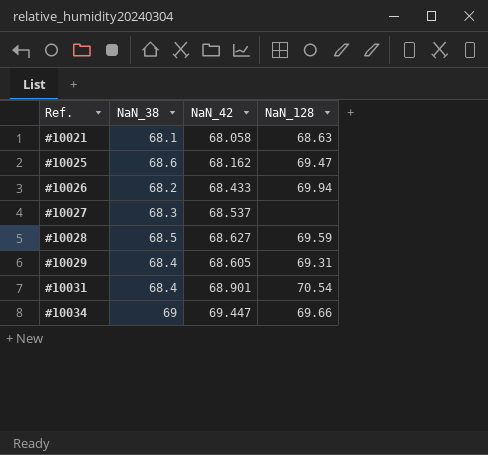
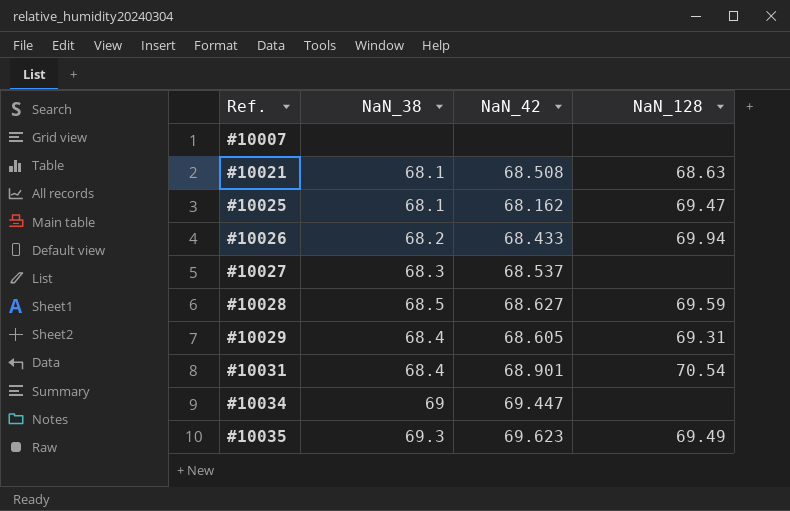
row #10007: none -> none | none | none
#10021 | NaN_42: 68.058 -> 68.508
#10025 | NaN_38: 68.6 -> 68.1
#10034 | NaN_128: 69.66 -> none
row #10035: none -> 69.3 | 69.623 | 69.49

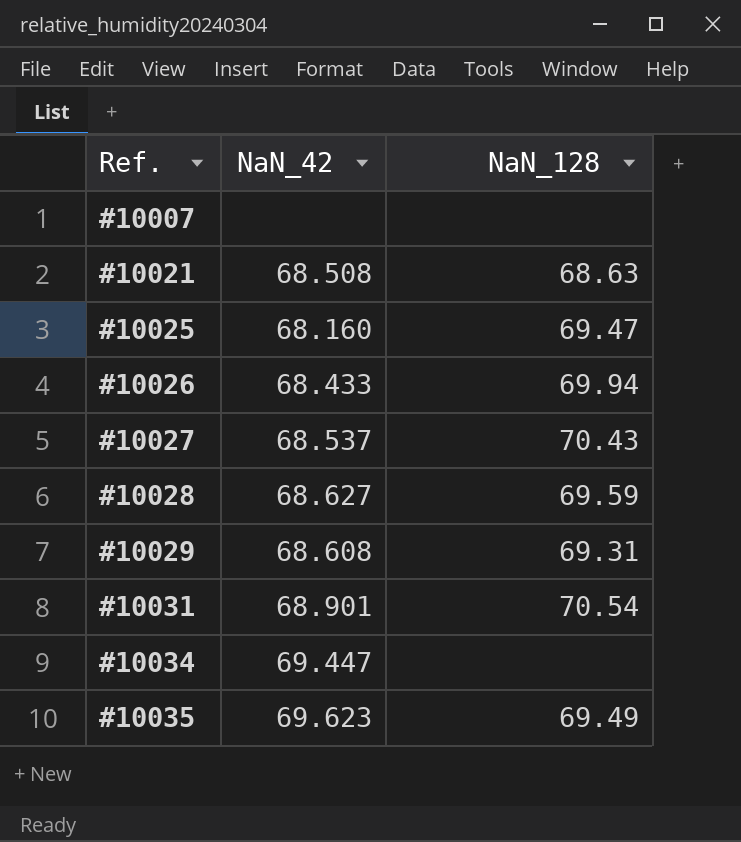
column NaN_38 | position: 2 -> none
#10025 | NaN_42: 68.162 -> 68.160
#10027 | NaN_128: none -> 70.43
#10029 | NaN_42: 68.605 -> 68.608

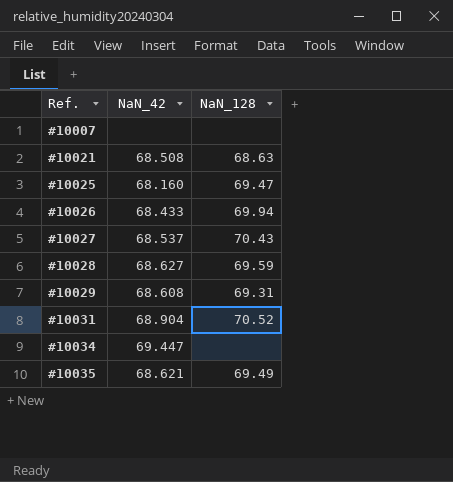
#10031 | NaN_42: 68.901 -> 68.904
#10031 | NaN_128: 70.54 -> 70.52
#10035 | NaN_42: 69.623 -> 68.621

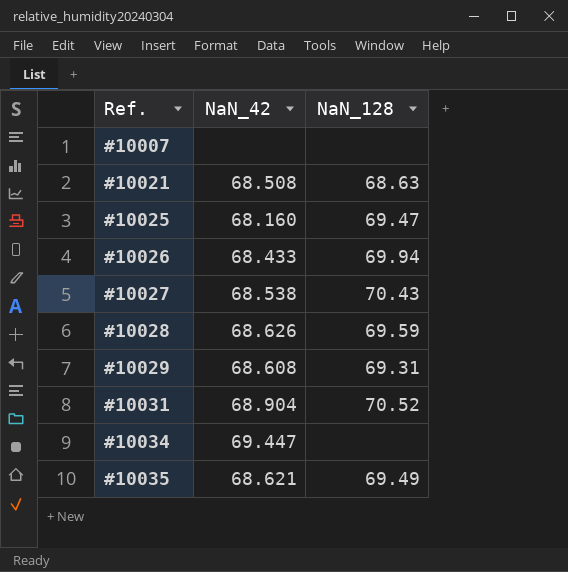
#10027 | NaN_42: 68.537 -> 68.538
#10028 | NaN_42: 68.627 -> 68.626

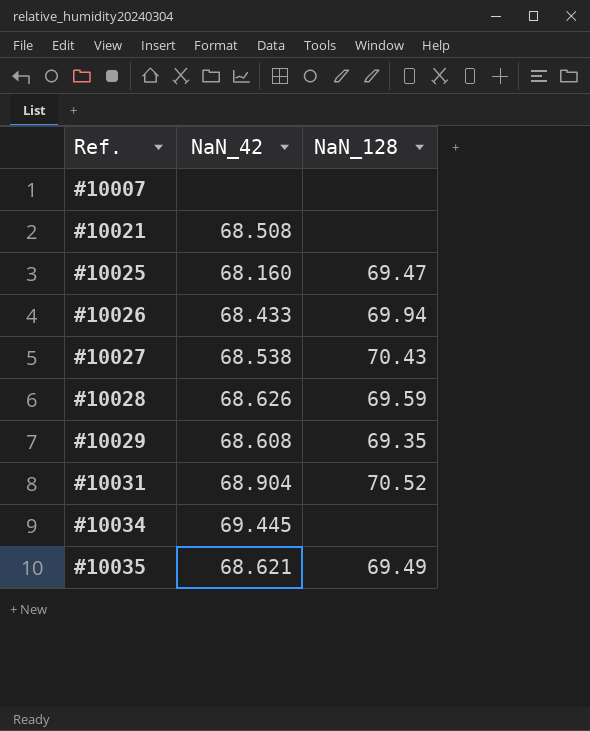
#10021 | NaN_128: 68.63 -> none
#10029 | NaN_128: 69.31 -> 69.35
#10034 | NaN_42: 69.447 -> 69.445

